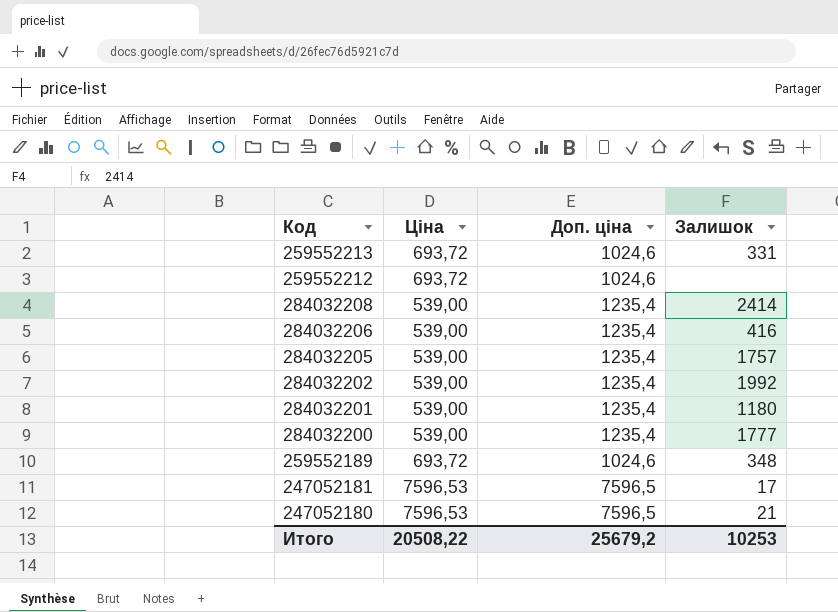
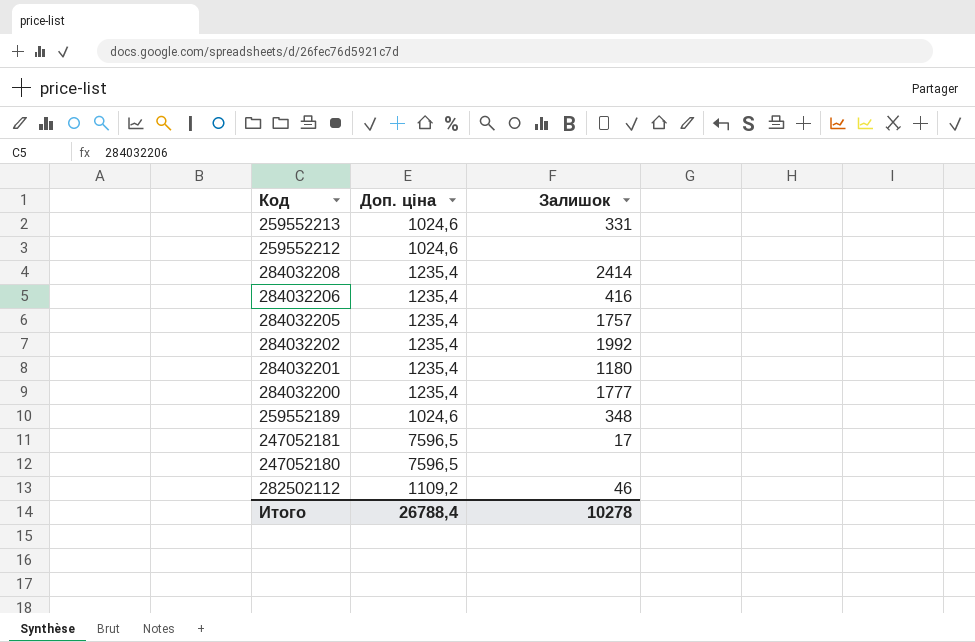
column Ціна | position: 2 -> none
247052180 | Залишок: 21 -> none
row 282502112: none -> 1109,2 | 46
Итого | Доп. ціна: 25679,2 -> 26788,4
Итого | Залишок: 10253 -> 10278

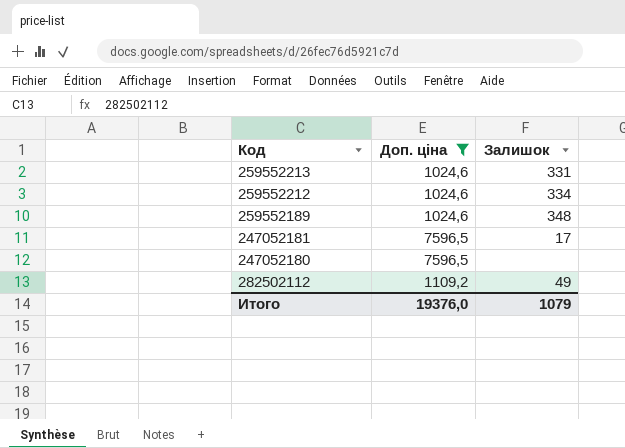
filter: none -> Доп. ціна != 1235,4
259552212 | Залишок: none -> 334
282502112 | Залишок: 46 -> 49
Итого | Доп. ціна: 26788,4 -> 19376,0
Итого | Залишок: 10278 -> 1079

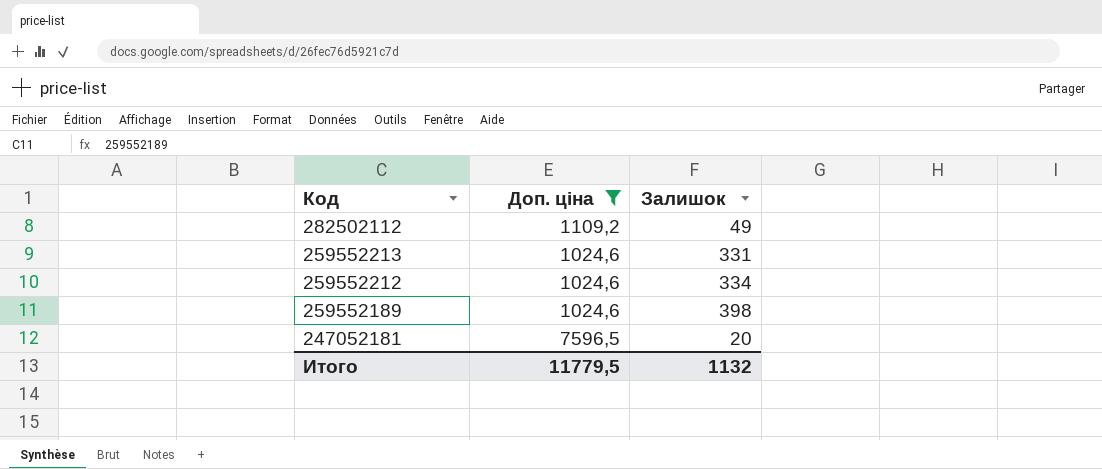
row order: none -> Код descending
row 247052180: 7596,5 | none -> none
259552189 | Залишок: 348 -> 398
247052181 | Залишок: 17 -> 20
Итого | Доп. ціна: 19376,0 -> 11779,5
Итого | Залишок: 1079 -> 1132

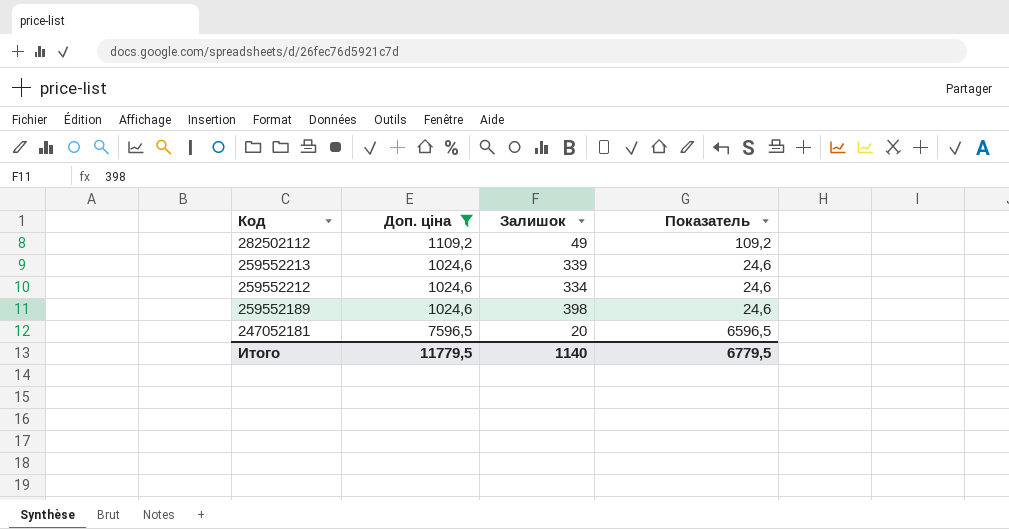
column Показатель | formula: none -> [Доп. ціна] - 1000
259552213 | Залишок: 331 -> 339
Итого | Залишок: 1132 -> 1140

